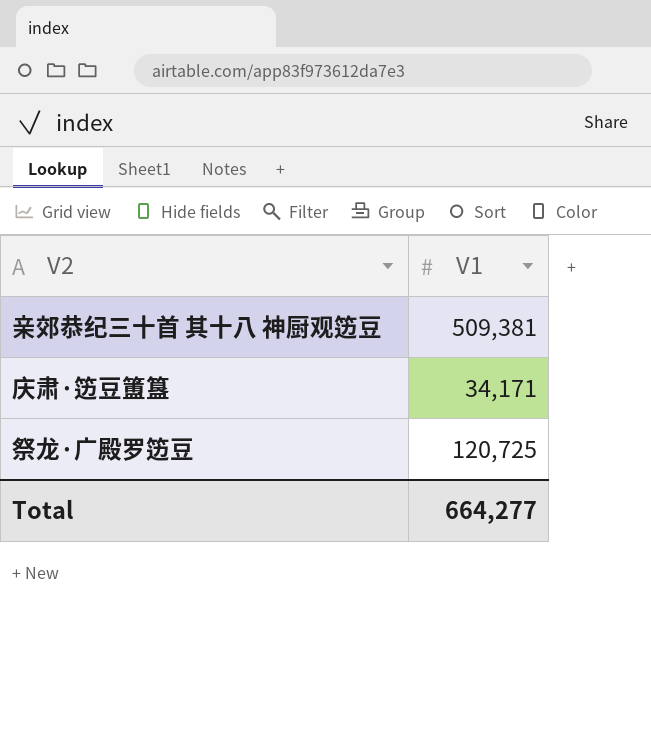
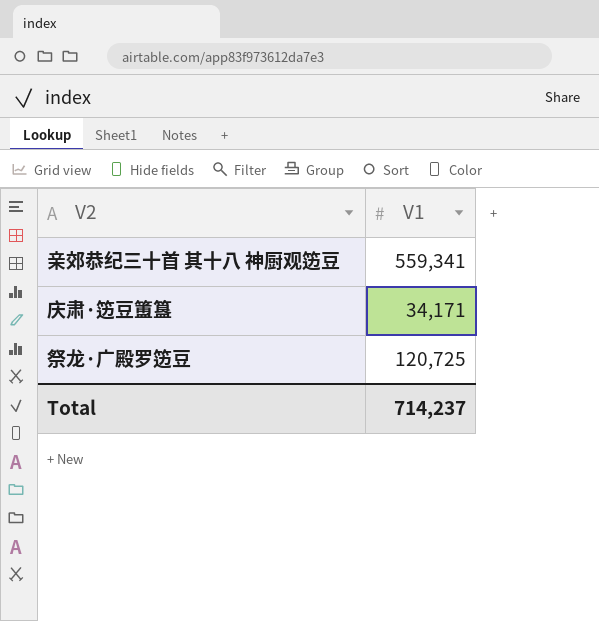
亲郊恭纪三十首 其十八 神厨观笾豆 | V1: 509,381 -> 559,341
Total | V1: 664,277 -> 714,237

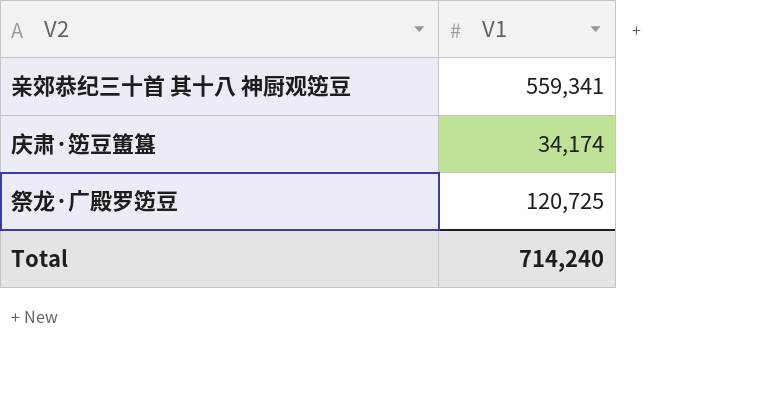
庆肃·笾豆簠簋 | V1: 34,171 -> 34,174
Total | V1: 714,237 -> 714,240

